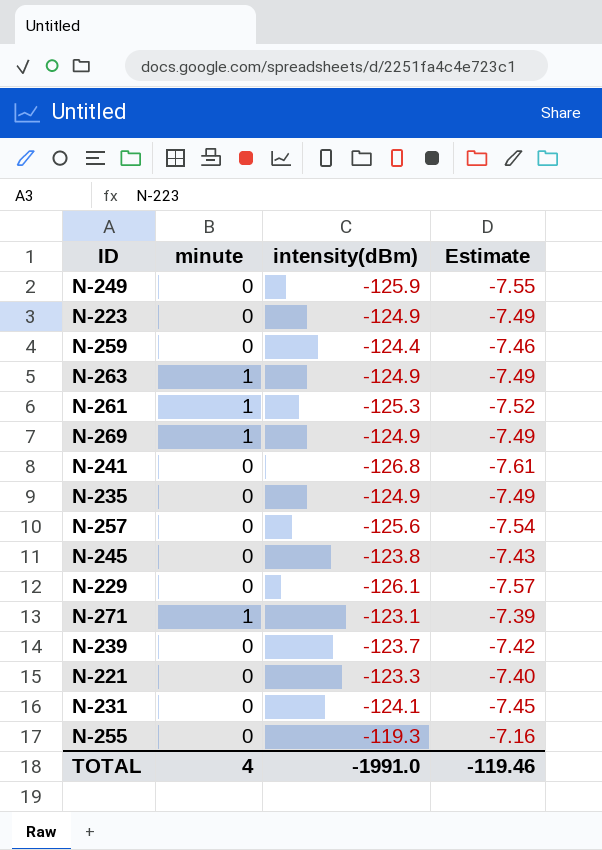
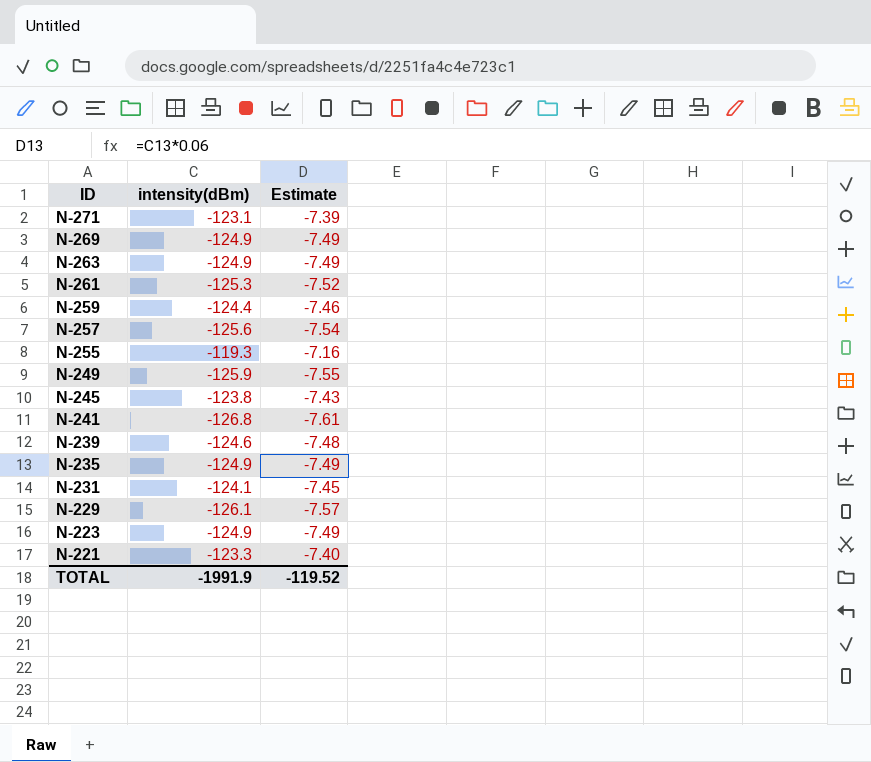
row order: none -> ID descending
column minute | position: 2 -> none
N-239 | intensity(dBm): -123.7 -> -124.6
N-239 | Estimate: -7.42 -> -7.48
TOTAL | intensity(dBm): -1991.0 -> -1991.9
TOTAL | Estimate: -119.46 -> -119.52

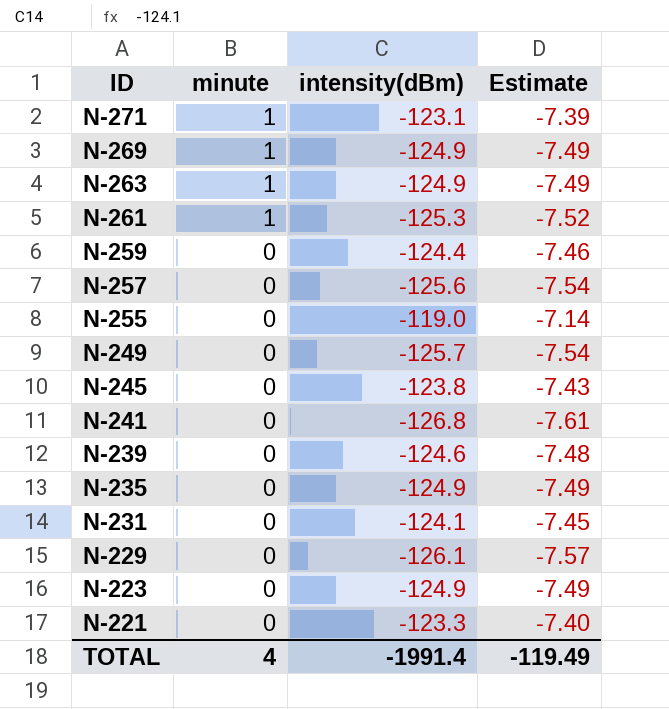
column minute | position: none -> 2
N-255 | intensity(dBm): -119.3 -> -119.0
N-255 | Estimate: -7.16 -> -7.14
N-249 | intensity(dBm): -125.9 -> -125.7
N-249 | Estimate: -7.55 -> -7.54
TOTAL | intensity(dBm): -1991.9 -> -1991.4
TOTAL | Estimate: -119.52 -> -119.49

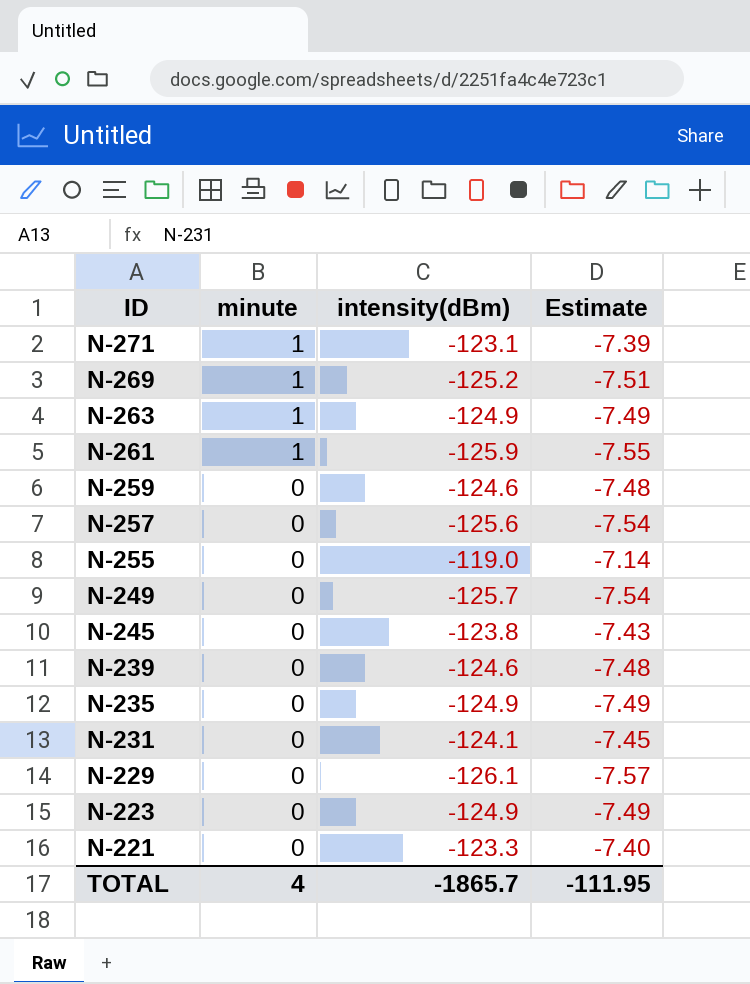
row N-241: 0 | -126.8 | -7.61 -> none
N-269 | intensity(dBm): -124.9 -> -125.2
N-269 | Estimate: -7.49 -> -7.51
N-261 | intensity(dBm): -125.3 -> -125.9
N-261 | Estimate: -7.52 -> -7.55
N-259 | intensity(dBm): -124.4 -> -124.6
N-259 | Estimate: -7.46 -> -7.48
TOTAL | intensity(dBm): -1991.4 -> -1865.7
TOTAL | Estimate: -119.49 -> -111.95

